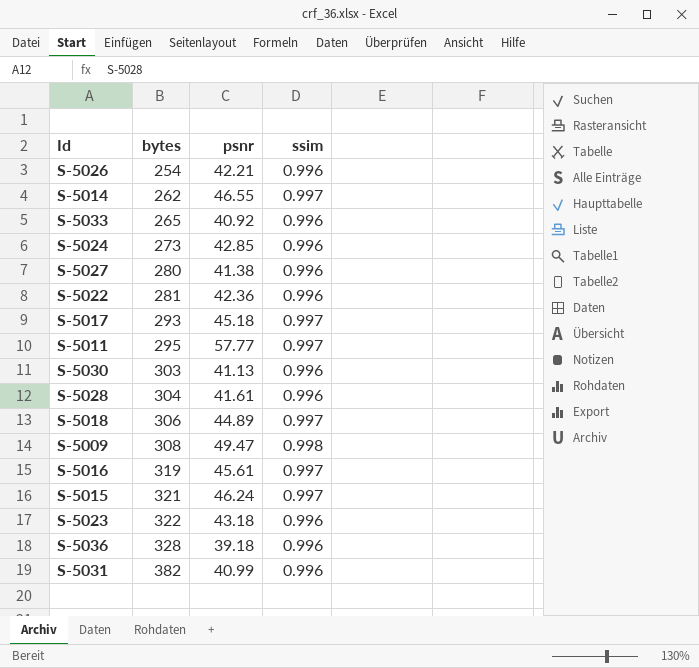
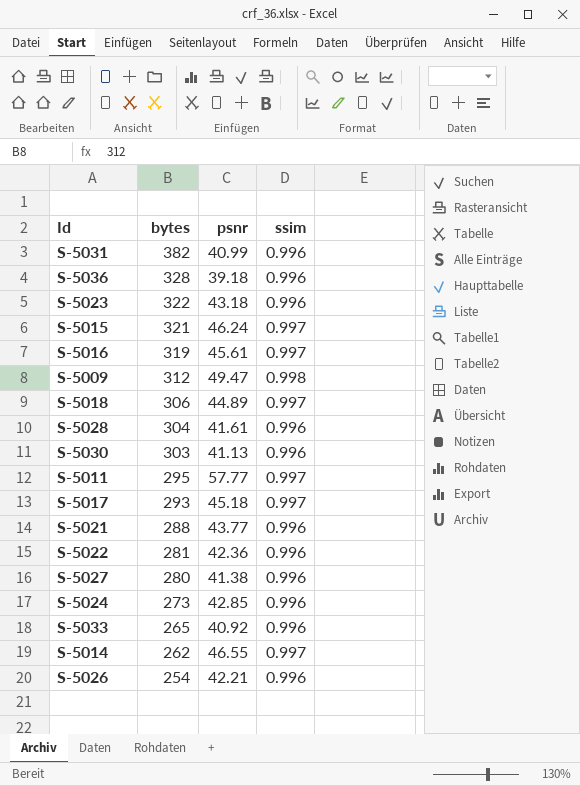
row order: bytes ascending -> bytes descending
S-5009 | bytes: 308 -> 312
row S-5021: none -> 288 | 43.77 | 0.996

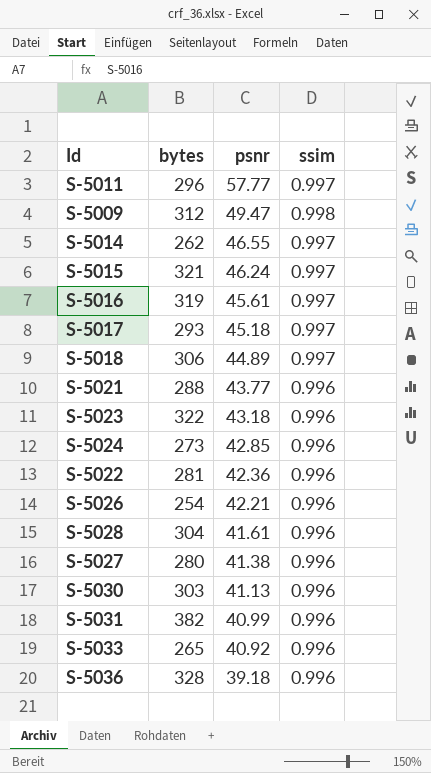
row order: bytes descending -> psnr descending
S-5011 | bytes: 295 -> 296

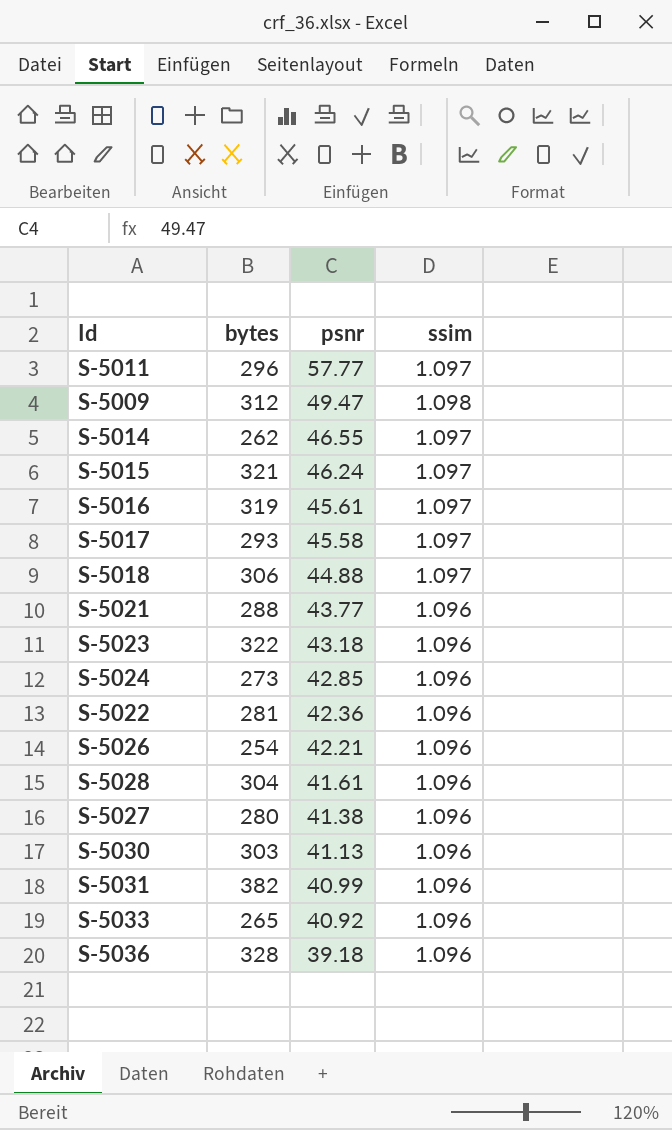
S-5011 | ssim: 0.997 -> 1.097
S-5009 | ssim: 0.998 -> 1.098
S-5014 | ssim: 0.997 -> 1.097
S-5015 | ssim: 0.997 -> 1.097
S-5016 | ssim: 0.997 -> 1.097
S-5017 | psnr: 45.18 -> 45.58
S-5017 | ssim: 0.997 -> 1.097
S-5018 | psnr: 44.89 -> 44.88
S-5018 | ssim: 0.997 -> 1.097
S-5021 | ssim: 0.996 -> 1.096
S-5023 | ssim: 0.996 -> 1.096
S-5024 | ssim: 0.996 -> 1.096
S-5022 | ssim: 0.996 -> 1.096
S-5026 | ssim: 0.996 -> 1.096
S-5028 | ssim: 0.996 -> 1.096
S-5027 | ssim: 0.996 -> 1.096
S-5030 | ssim: 0.996 -> 1.096
S-5031 | ssim: 0.996 -> 1.096
S-5033 | ssim: 0.996 -> 1.096
S-5036 | ssim: 0.996 -> 1.096

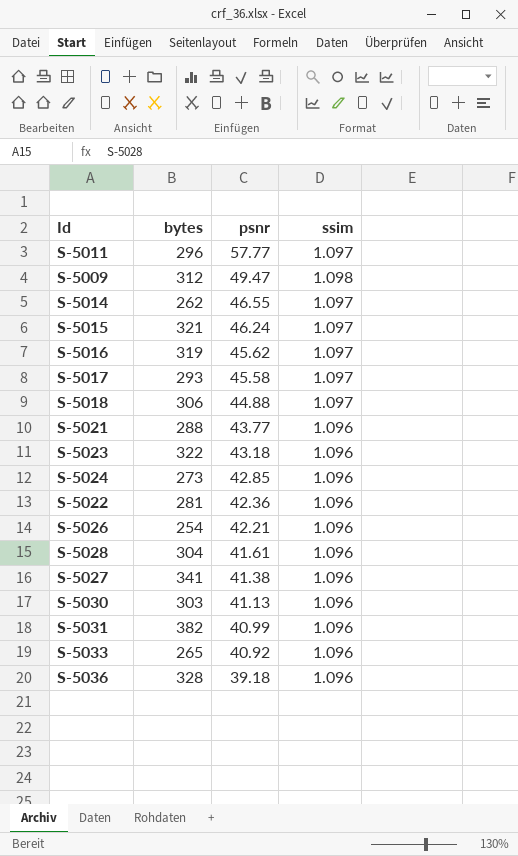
S-5016 | psnr: 45.61 -> 45.62
S-5027 | bytes: 280 -> 341

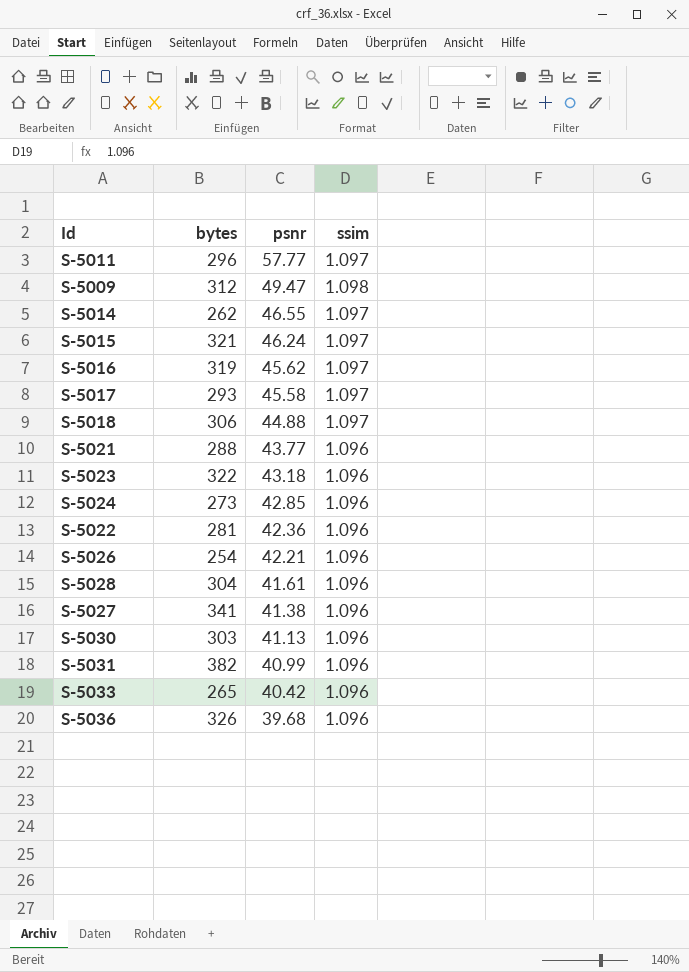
S-5033 | psnr: 40.92 -> 40.42
S-5036 | bytes: 328 -> 326
S-5036 | psnr: 39.18 -> 39.68

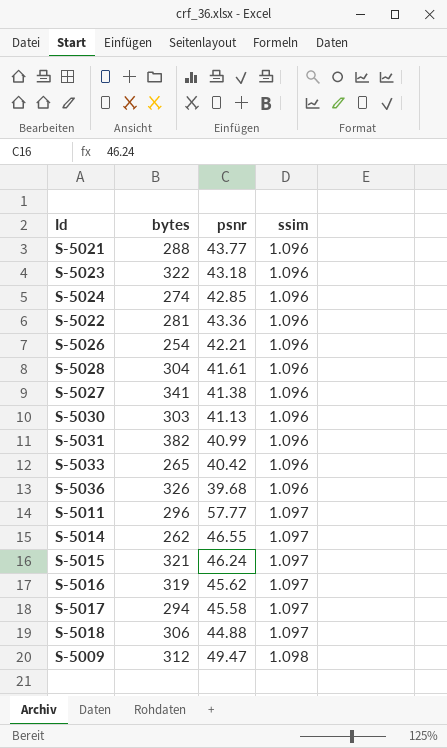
row order: psnr descending -> ssim ascending
S-5024 | bytes: 273 -> 274
S-5022 | psnr: 42.36 -> 43.36
S-5017 | bytes: 293 -> 294

